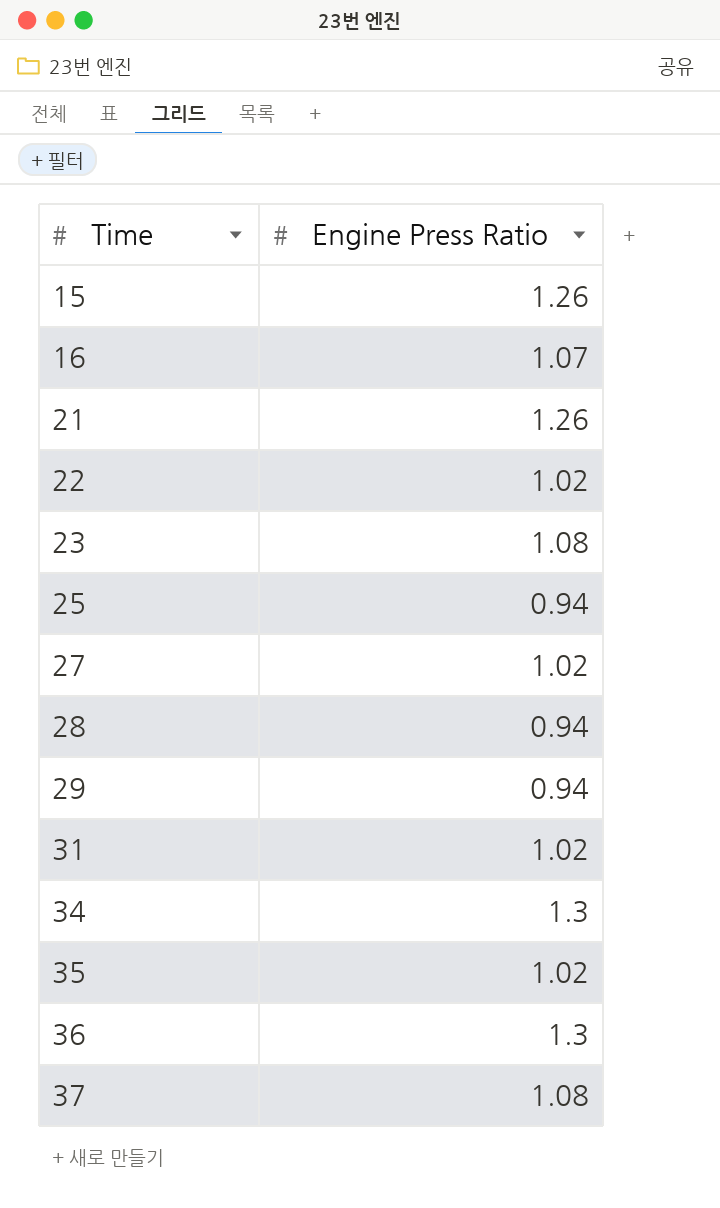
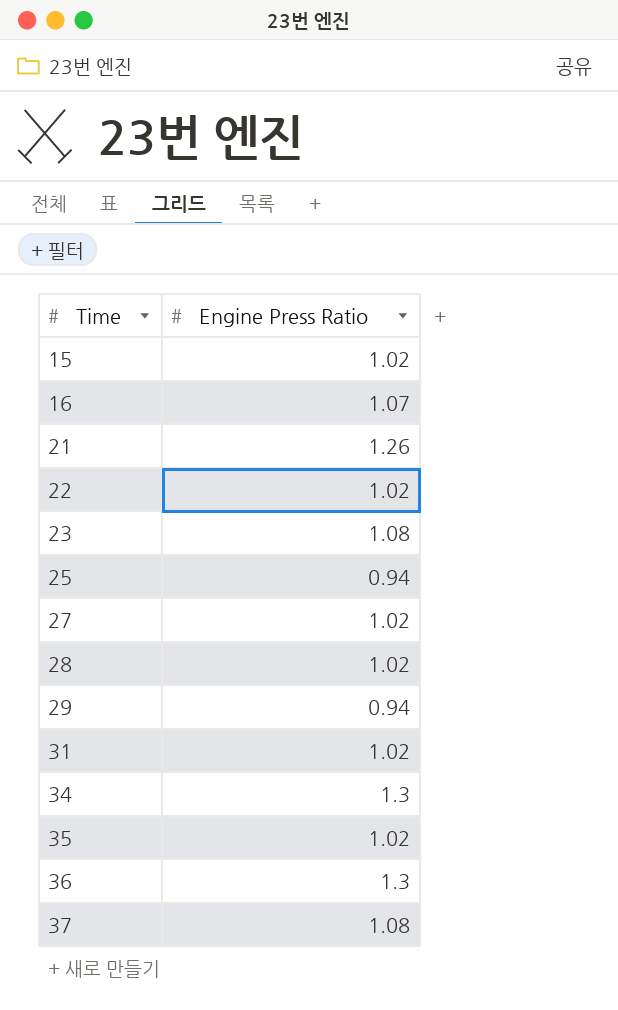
15 | Engine Press Ratio: 1.26 -> 1.02
28 | Engine Press Ratio: 0.94 -> 1.02

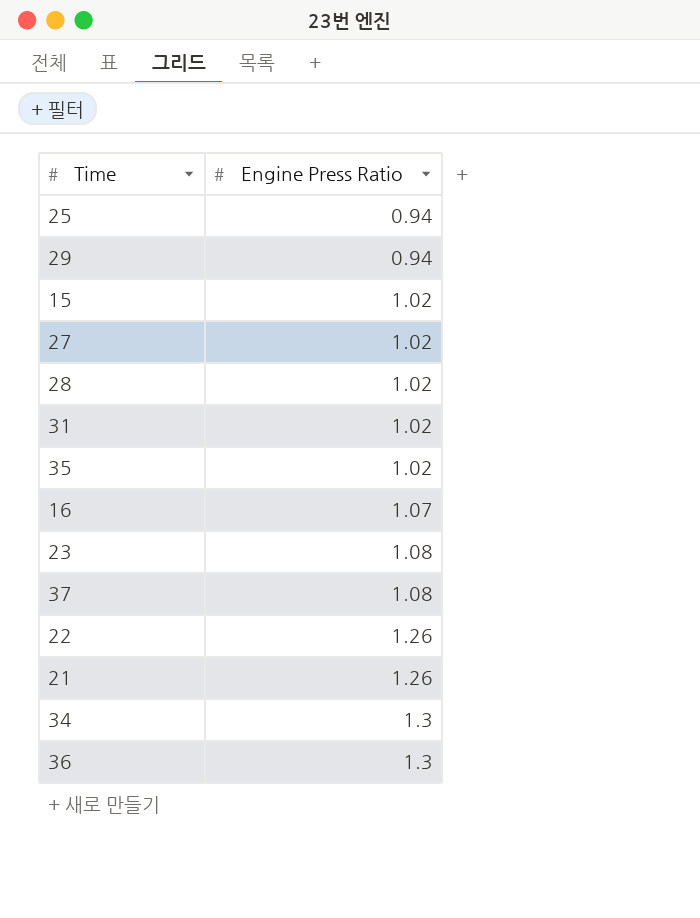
row order: Time ascending -> Engine Press Ratio ascending
22 | Engine Press Ratio: 1.02 -> 1.26

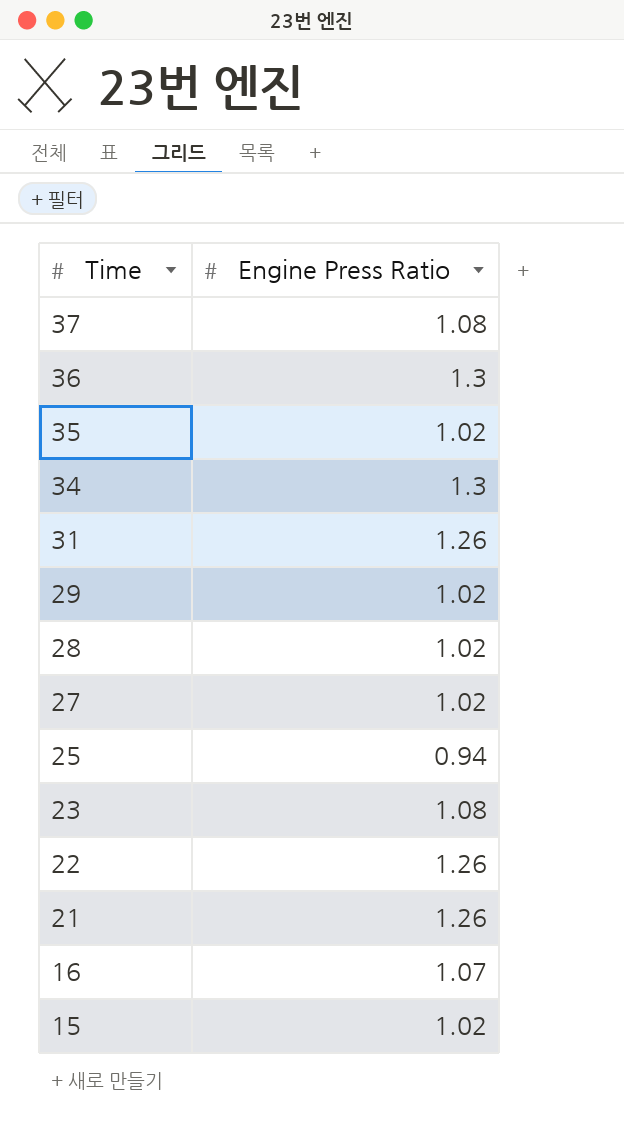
row order: Engine Press Ratio ascending -> Time descending
31 | Engine Press Ratio: 1.02 -> 1.26
29 | Engine Press Ratio: 0.94 -> 1.02

